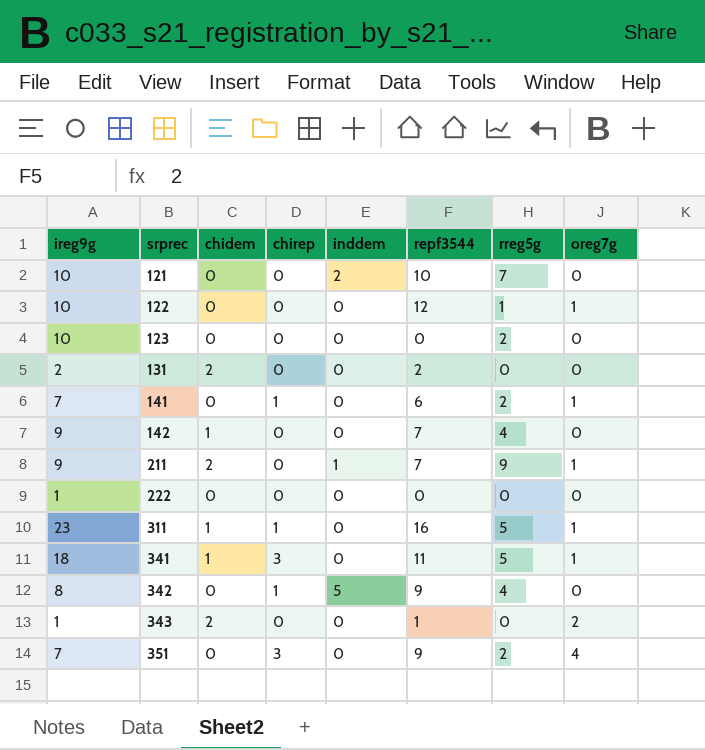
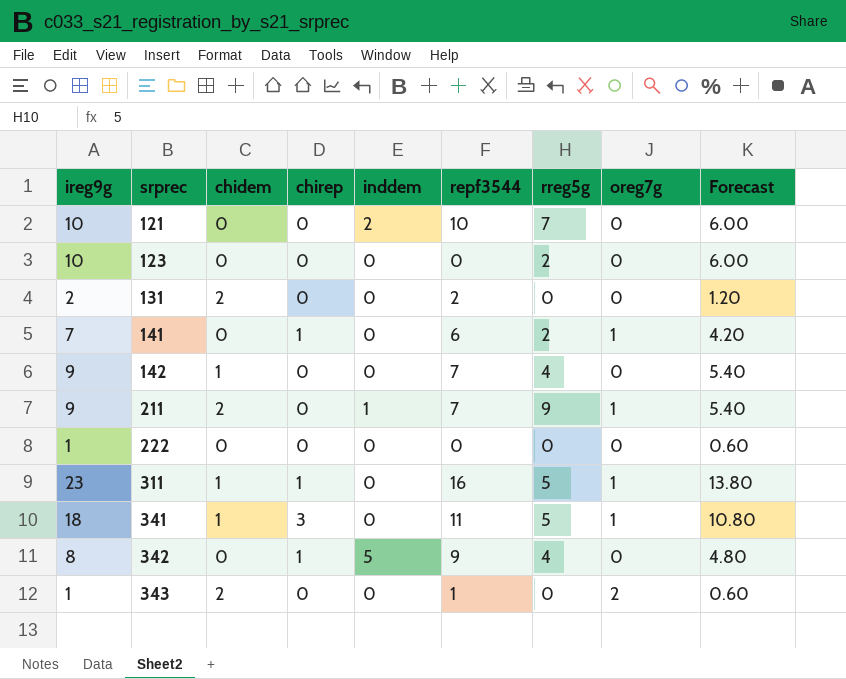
column Forecast | formula: none -> [ireg9g] * 0.6
row 122: 10 | 0 | 0 | 0 | 12 | 1 | 1 -> none
row 351: 7 | 0 | 3 | 0 | 9 | 2 | 4 -> none

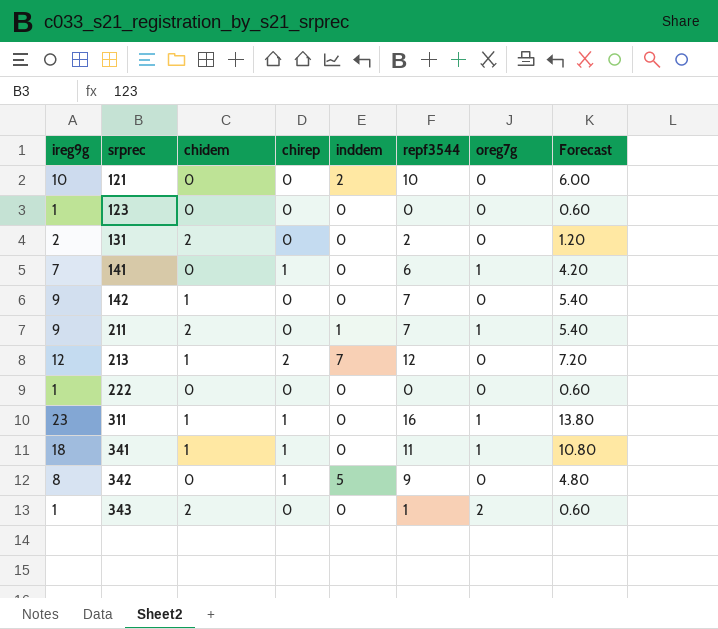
column rreg5g | position: 7 -> none
123 | ireg9g: 10 -> 1
123 | Forecast: 6.00 -> 0.60
row 213: none -> 12 | 1 | 2 | 7 | 12 | 0 | 7.20
341 | chirep: 3 -> 1

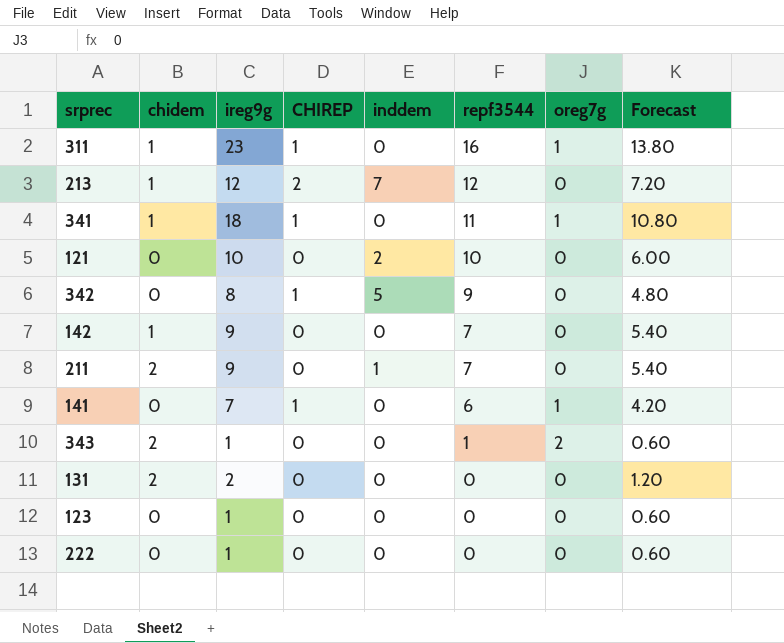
row order: srprec ascending -> repf3544 descending
column ireg9g | position: 1 -> 3
column name: chirep -> CHIREP
211 | oreg7g: 1 -> 0
131 | repf3544: 2 -> 0

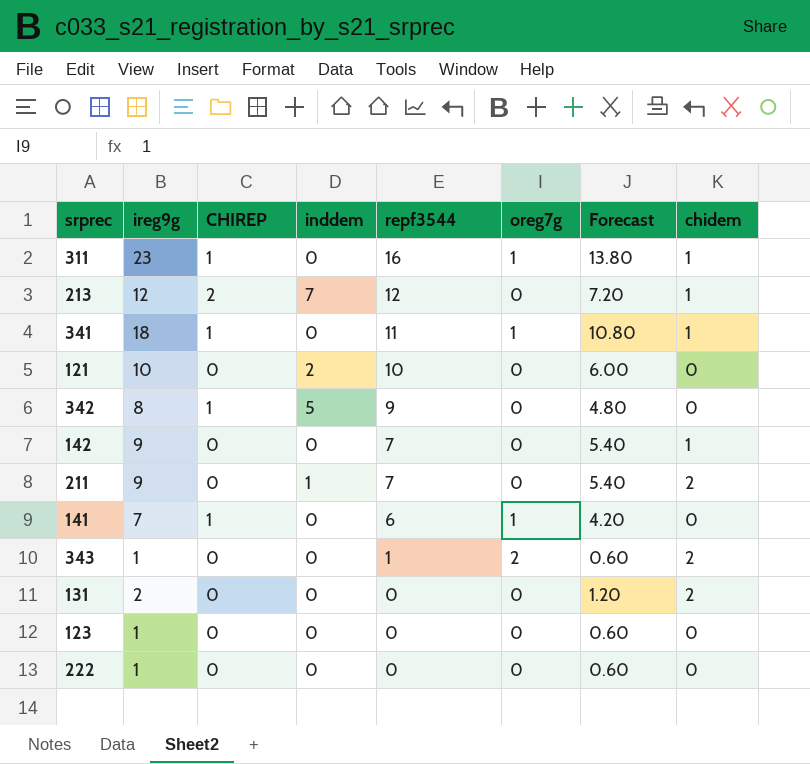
column chidem | position: 2 -> 8

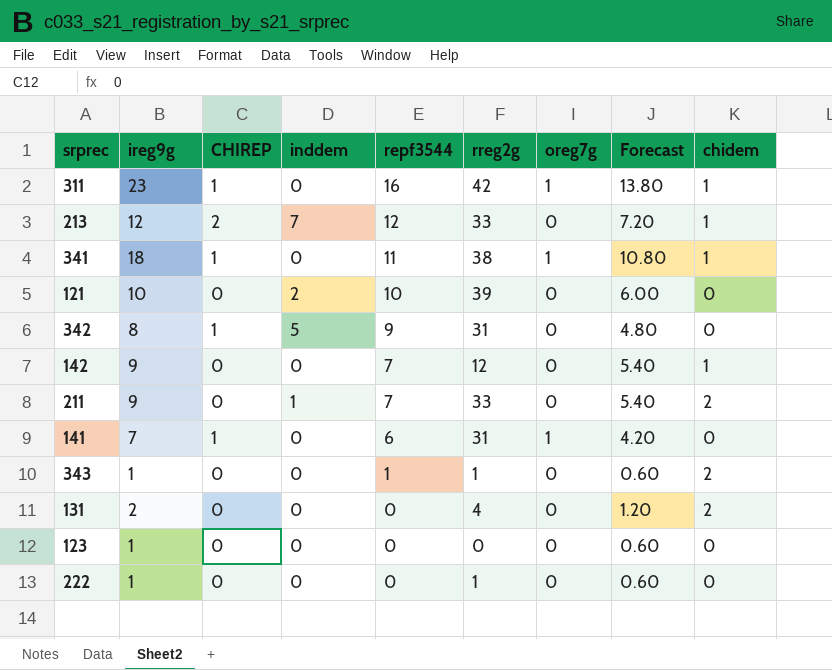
column rreg2g | position: none -> 6
343 | oreg7g: 2 -> 0

